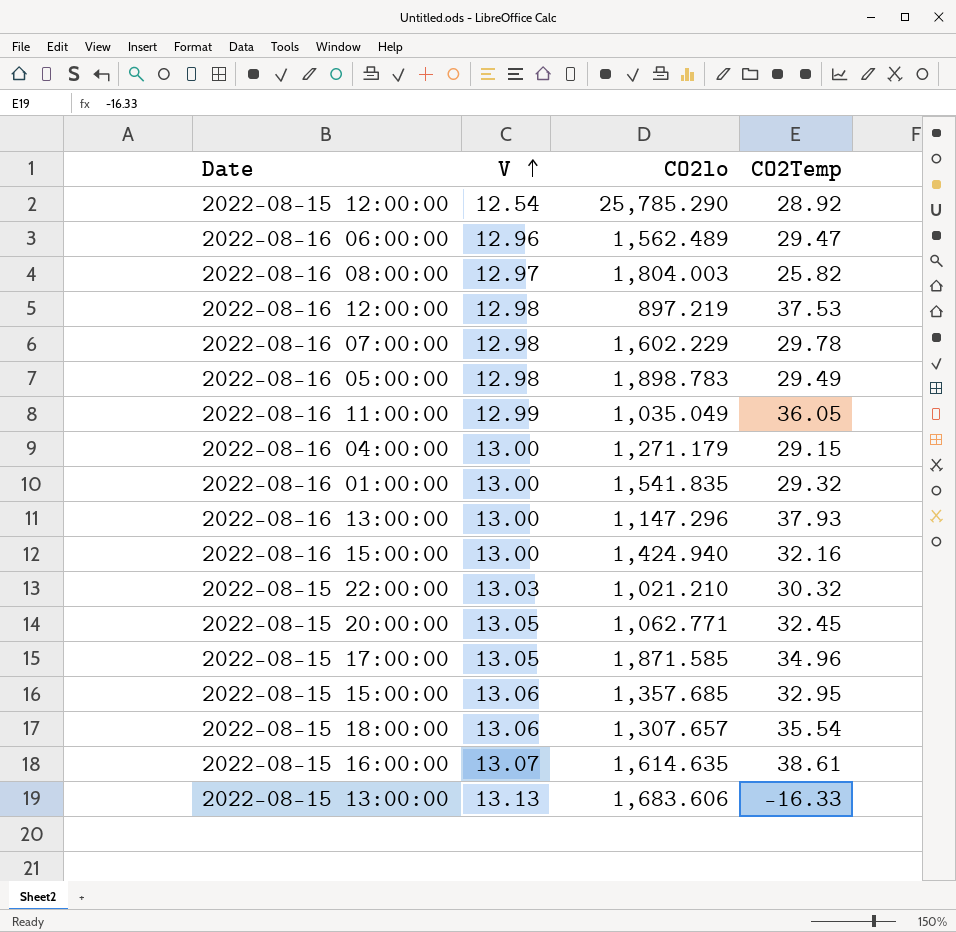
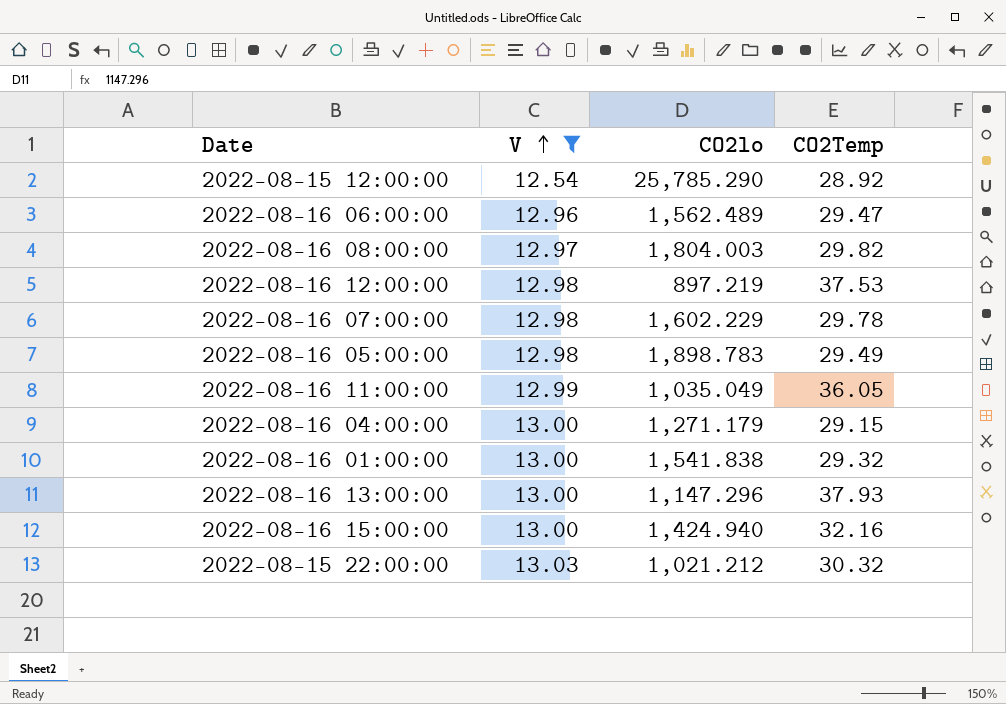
filter: none -> V <= 13.03
2022-08-16 08:00:00 | CO2Temp: 25.82 -> 29.82
2022-08-16 01:00:00 | CO2lo: 1,541.835 -> 1,541.838
2022-08-15 22:00:00 | CO2lo: 1,021.210 -> 1,021.212

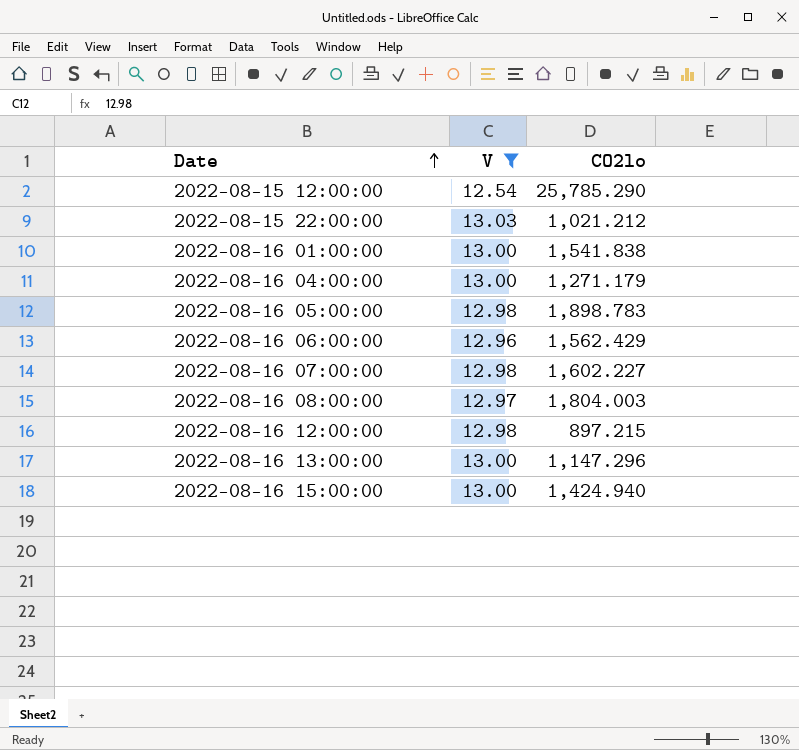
row order: V ascending -> Date ascending
column CO2Temp | position: 4 -> none
row 2022-08-16 11:00:00: 12.99 | 1,035.049 | 36.05 -> none
2022-08-16 06:00:00 | CO2lo: 1,562.489 -> 1,562.429
2022-08-16 07:00:00 | CO2lo: 1,602.229 -> 1,602.227
2022-08-16 12:00:00 | CO2lo: 897.219 -> 897.215

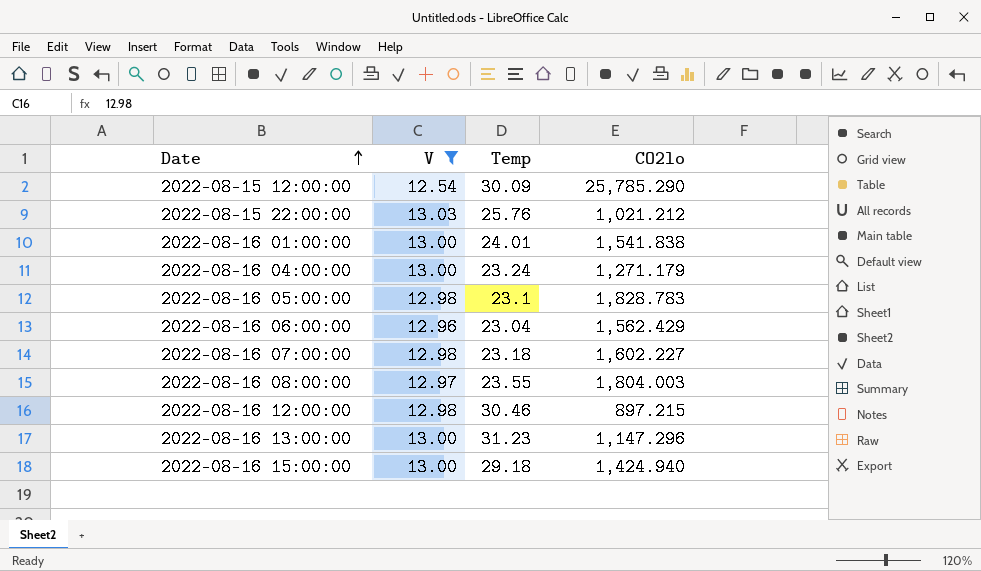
column Temp | position: none -> 3
2022-08-16 05:00:00 | CO2lo: 1,898.783 -> 1,828.783

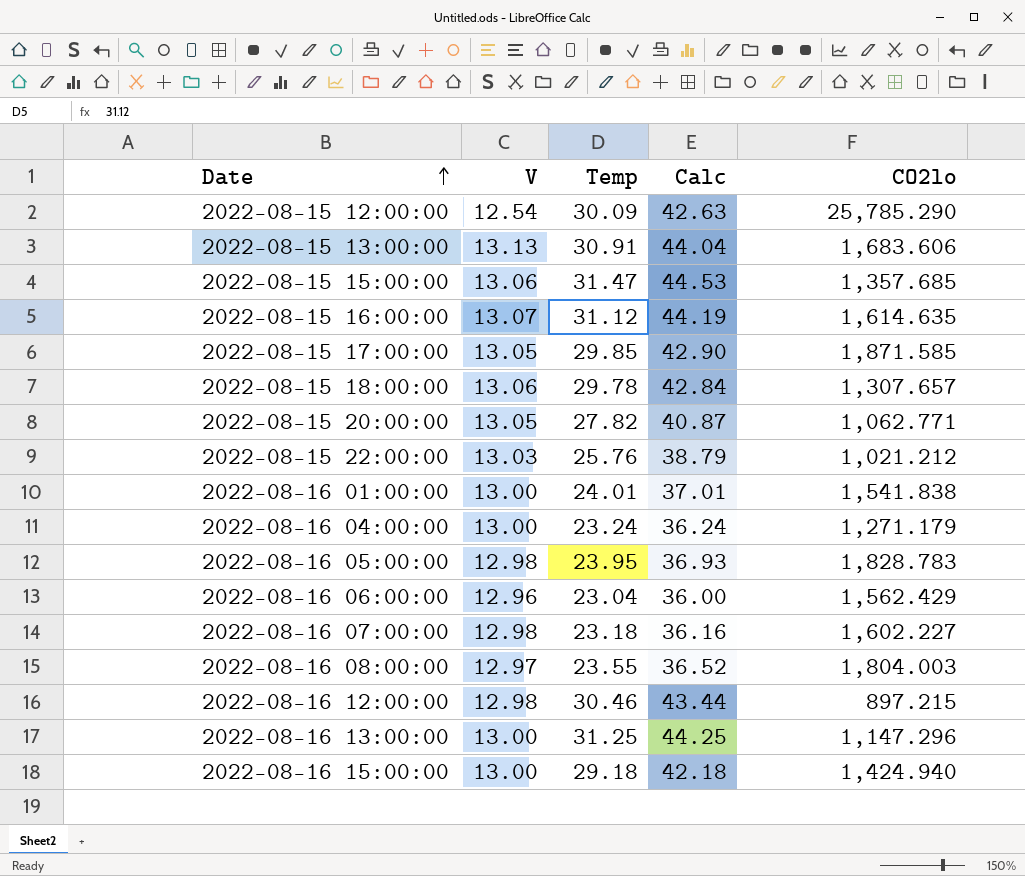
filter: V <= 13.03 -> none
column Calc | formula: none -> [V] + [Temp]
2022-08-16 05:00:00 | Temp: 23.1 -> 23.95
2022-08-16 13:00:00 | Temp: 31.23 -> 31.25

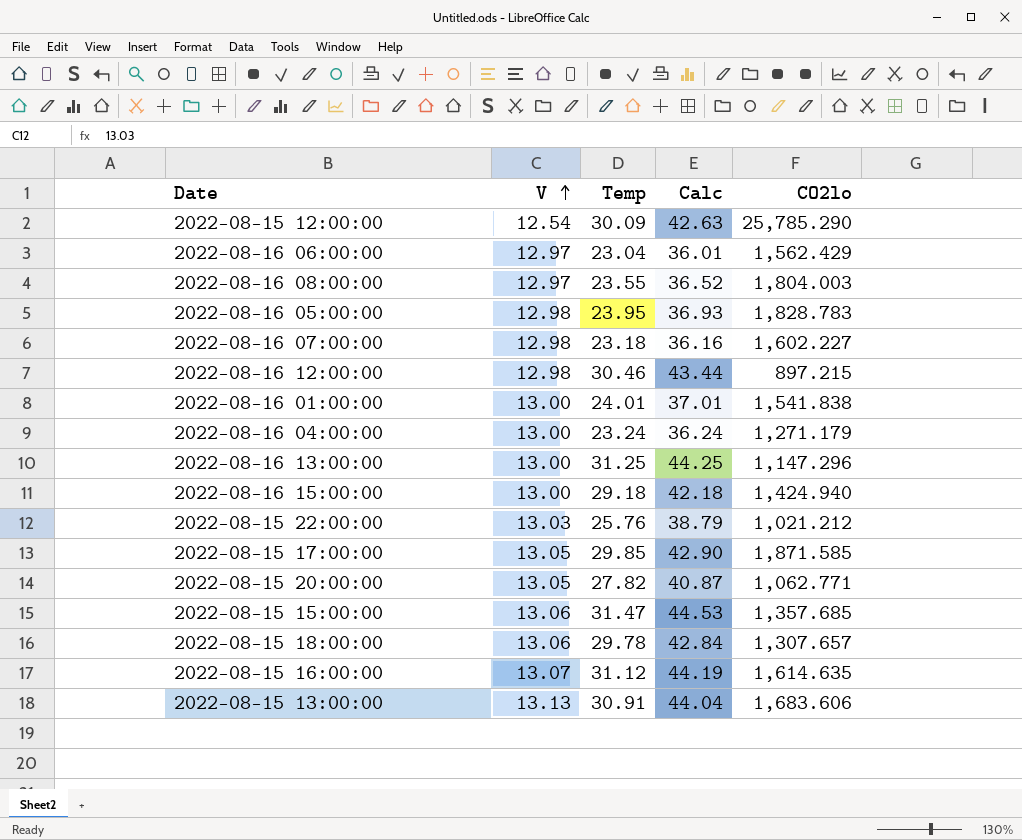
row order: Date ascending -> V ascending
2022-08-16 06:00:00 | V: 12.96 -> 12.97
2022-08-16 06:00:00 | Calc: 36.00 -> 36.01

